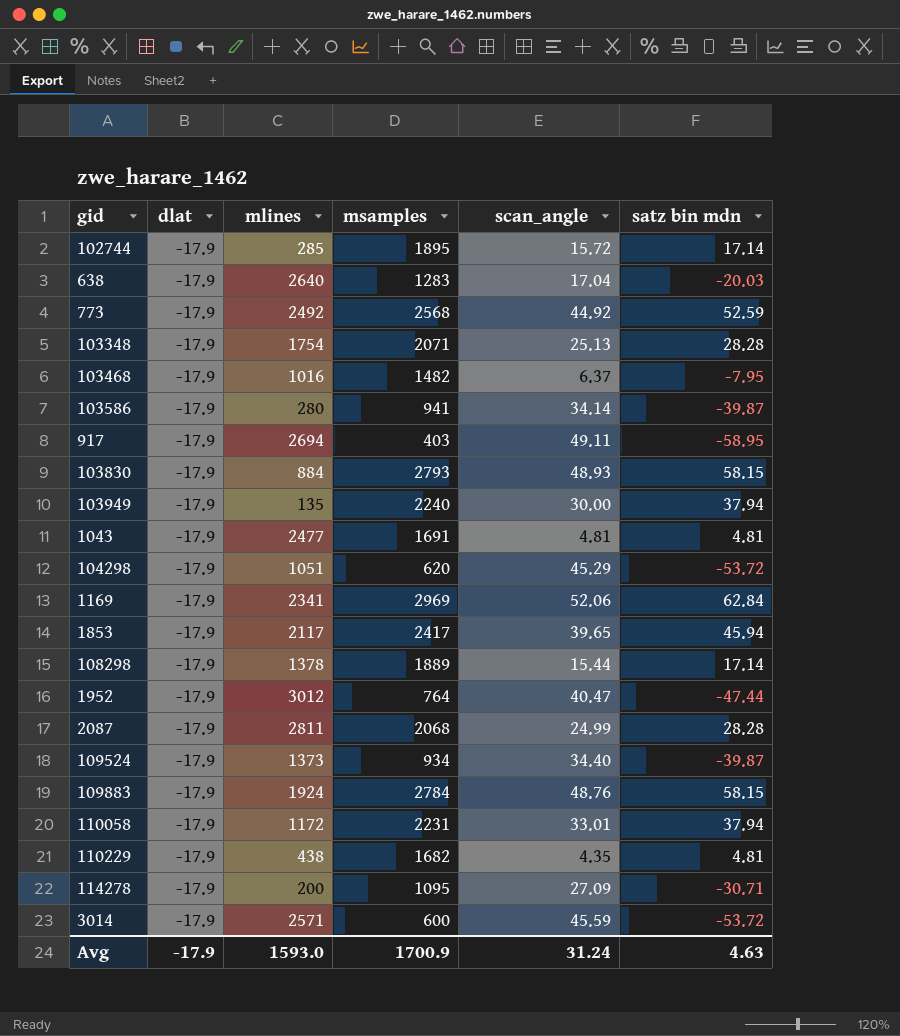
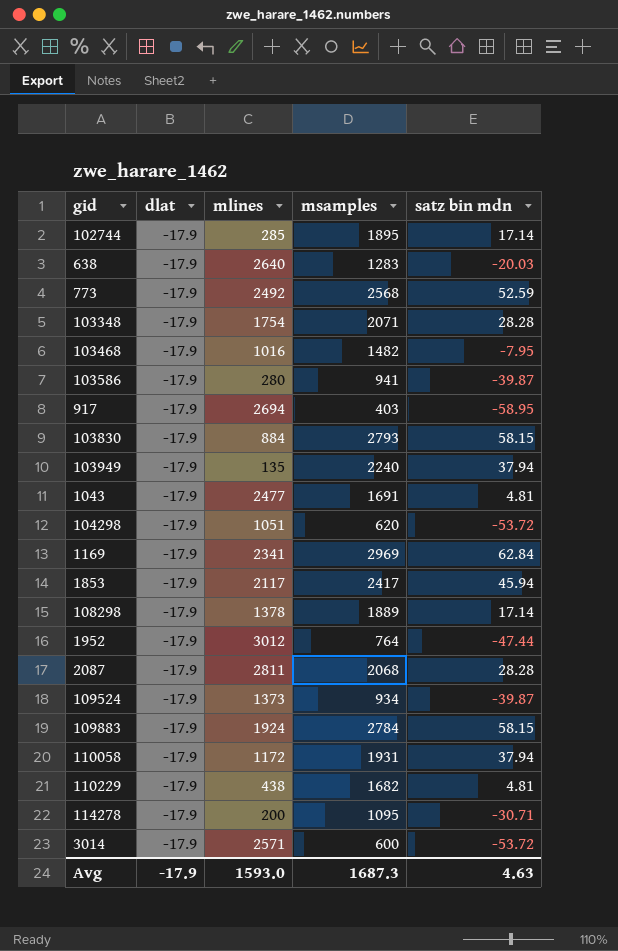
column scan_angle | position: 5 -> none
110058 | msamples: 2231 -> 1931
Avg | msamples: 1700.9 -> 1687.3

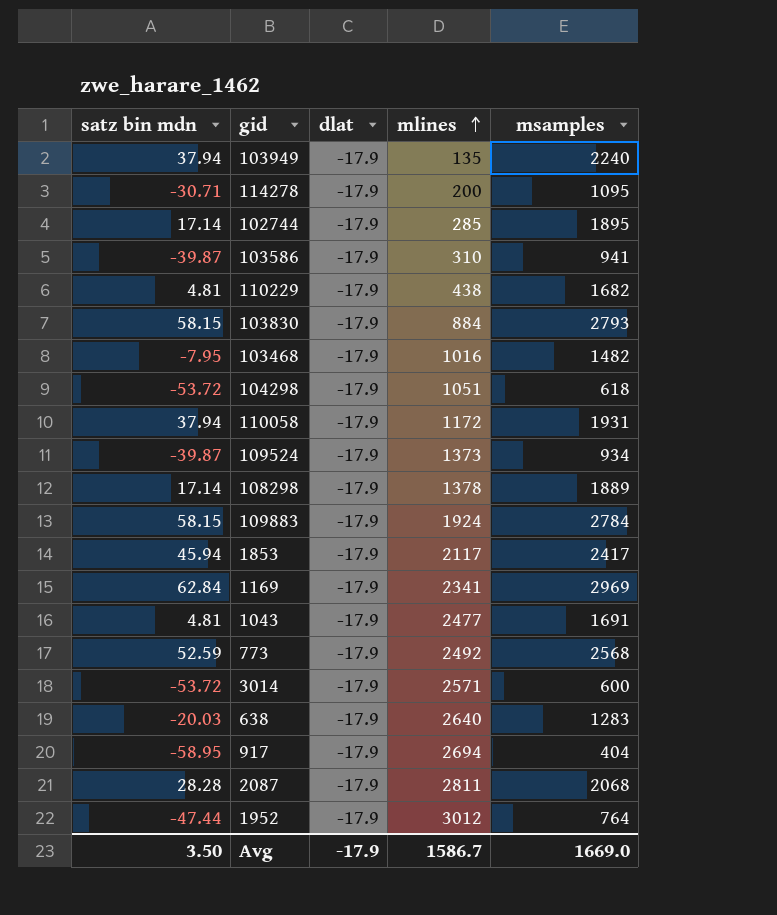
row order: none -> mlines ascending
column satz bin mdn | position: 5 -> 1
row 103348: -17.9 | 1754 | 2071 | 28.28 -> none
103586 | mlines: 280 -> 310
104298 | msamples: 620 -> 618
917 | msamples: 403 -> 404
Avg | satz bin mdn: 4.63 -> 3.50
Avg | mlines: 1593.0 -> 1586.7
Avg | msamples: 1687.3 -> 1669.0

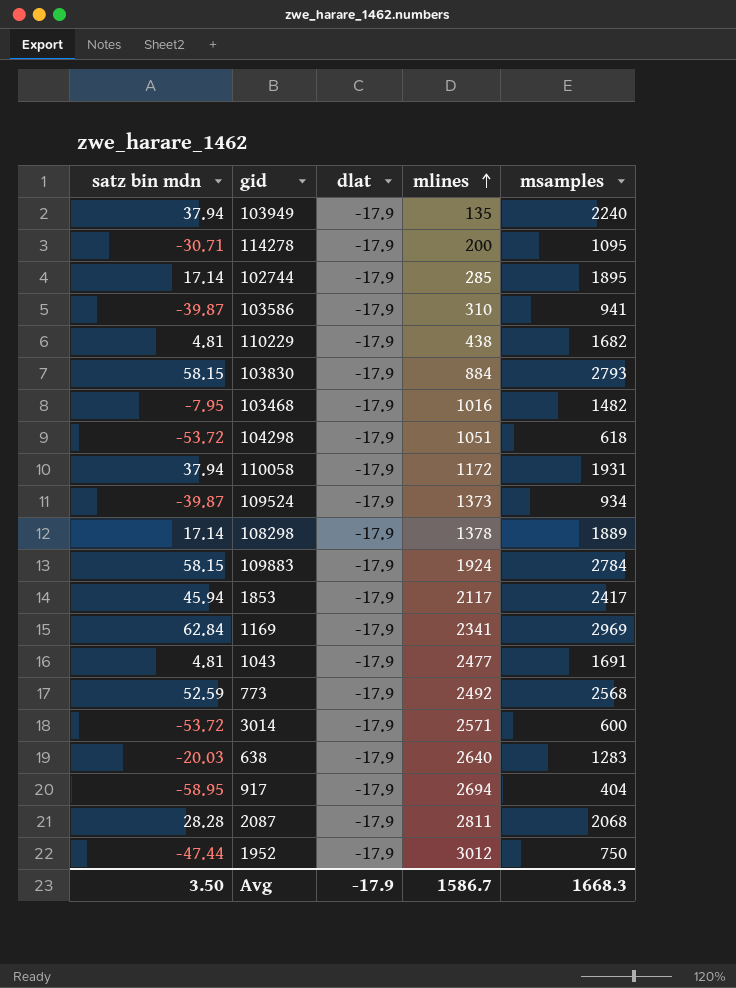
1952 | msamples: 764 -> 750
Avg | msamples: 1669.0 -> 1668.3

